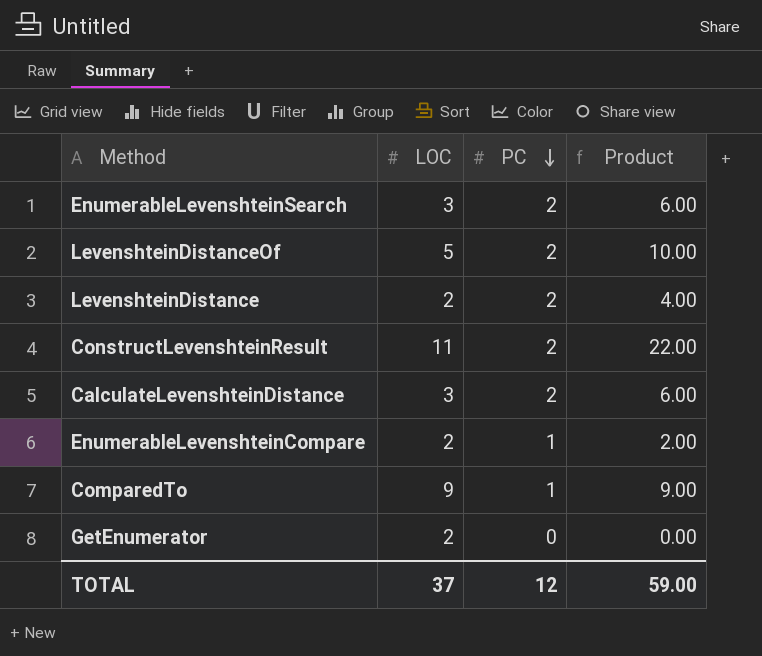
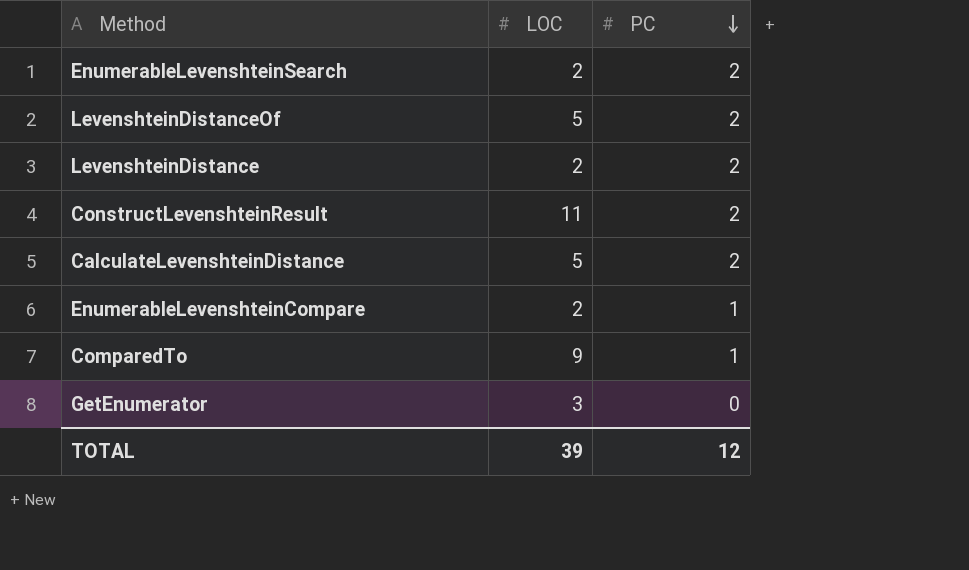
column Product | formula: [LOC] * [PC] -> none
EnumerableLevenshteinSearch | LOC: 3 -> 2
CalculateLevenshteinDistance | LOC: 3 -> 5
GetEnumerator | LOC: 2 -> 3
TOTAL | LOC: 37 -> 39

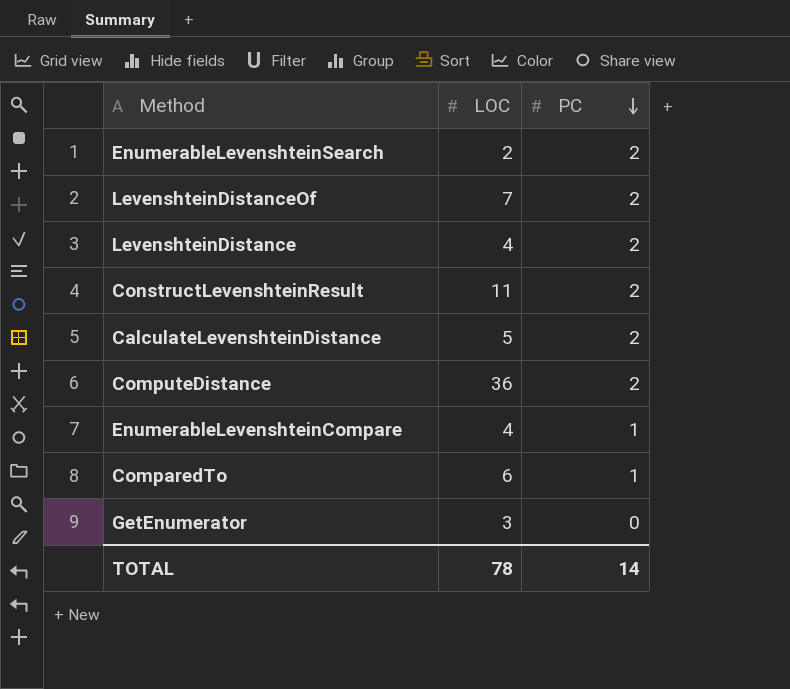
LevenshteinDistanceOf | LOC: 5 -> 7
LevenshteinDistance | LOC: 2 -> 4
row ComputeDistance: none -> 36 | 2
EnumerableLevenshteinCompare | LOC: 2 -> 4
ComparedTo | LOC: 9 -> 6
TOTAL | LOC: 39 -> 78
TOTAL | PC: 12 -> 14

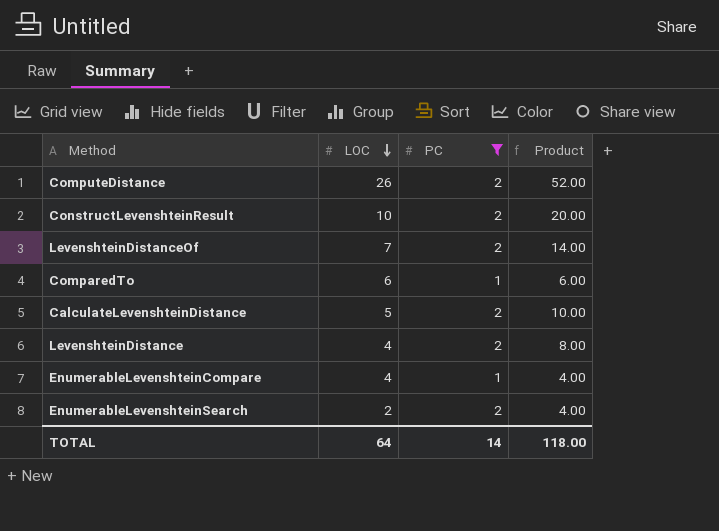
filter: none -> PC != 0
row order: PC descending -> LOC descending
column Product | formula: none -> [LOC] * [PC]
ComputeDistance | LOC: 36 -> 26
ConstructLevenshteinResult | LOC: 11 -> 10
TOTAL | LOC: 78 -> 64

